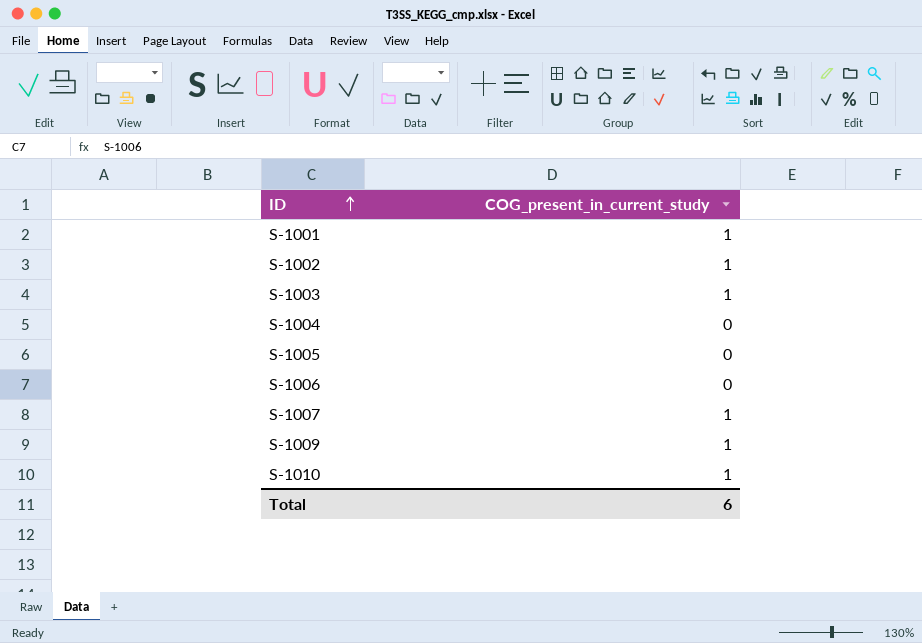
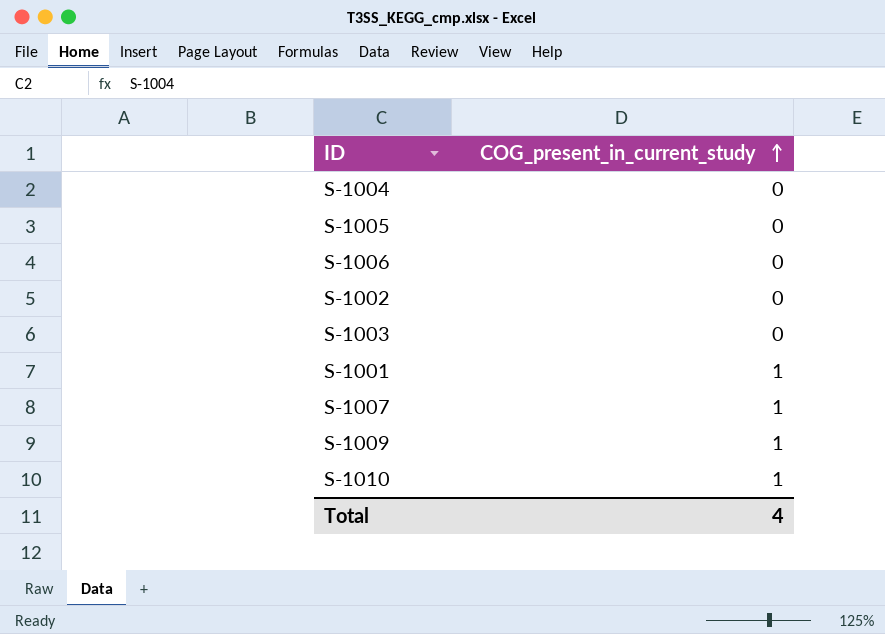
row order: ID ascending -> COG_present_in_current_study ascending
S-1002 | COG_present_in_current_study: 1 -> 0
S-1003 | COG_present_in_current_study: 1 -> 0
Total | COG_present_in_current_study: 6 -> 4

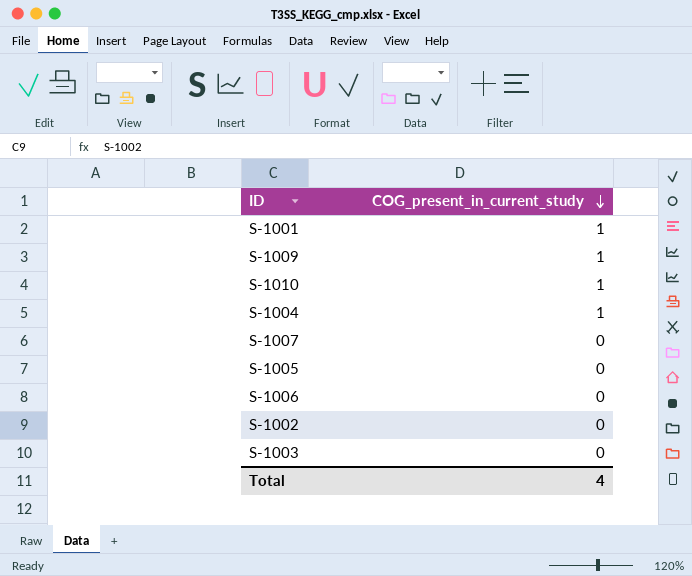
row order: COG_present_in_current_study ascending -> COG_present_in_current_study descending
S-1004 | COG_present_in_current_study: 0 -> 1
S-1007 | COG_present_in_current_study: 1 -> 0

